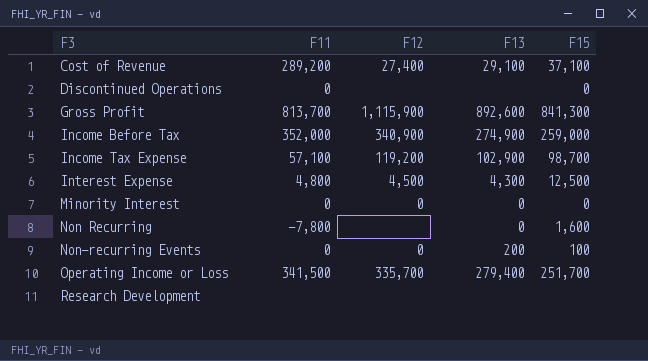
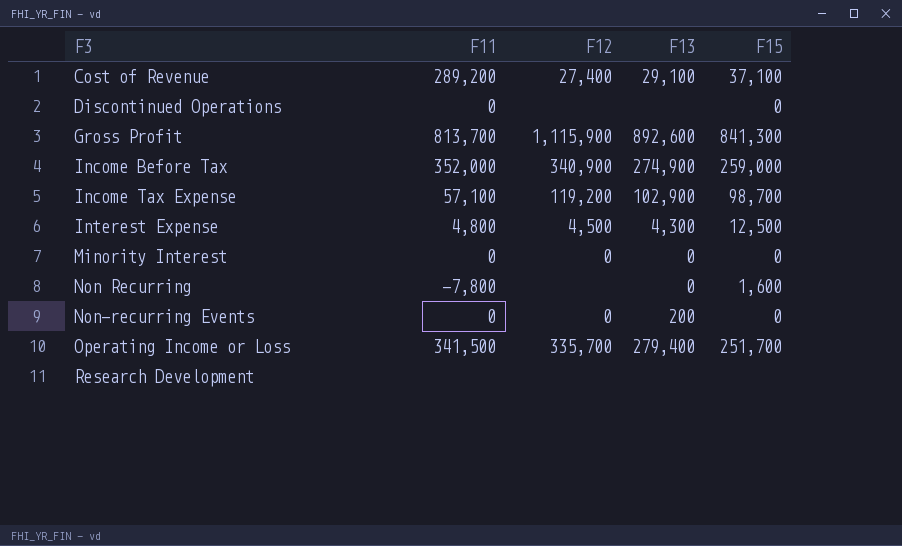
Non-recurring Events | F15: 100 -> 0

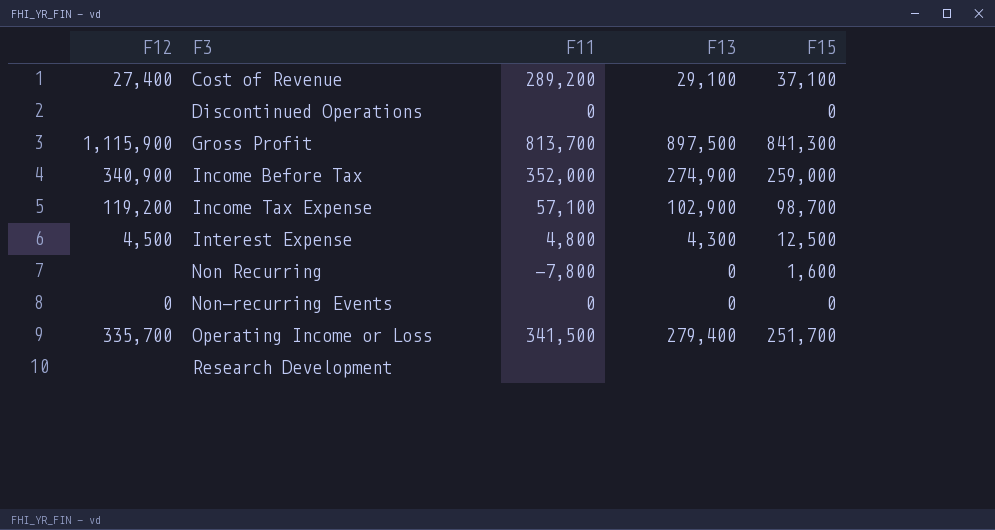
column F12 | position: 3 -> 1
row Minority Interest: 0 | 0 | 0 | 0 -> none
Gross Profit | F13: 892,600 -> 897,500
Non-recurring Events | F13: 200 -> 0

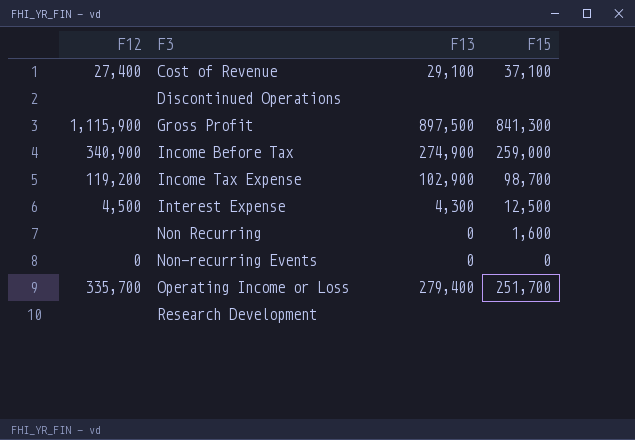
column F11 | position: 3 -> none
Discontinued Operations | F15: 0 -> none

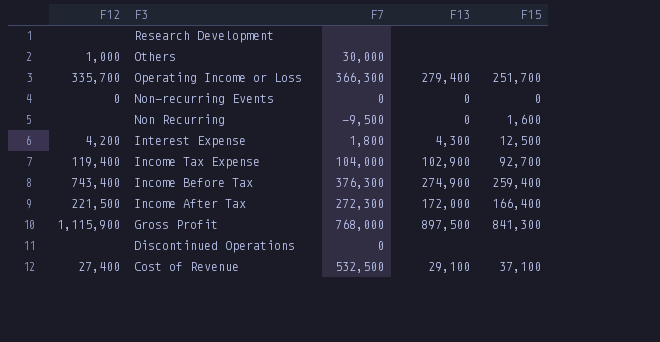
row order: F3 ascending -> F3 descending
column F7 | position: none -> 3
row Others: none -> 1,000 | 30,000 | none | none
Interest Expense | F12: 4,500 -> 4,200
Income Tax Expense | F12: 119,200 -> 119,400
Income Tax Expense | F15: 98,700 -> 92,700
Income Before Tax | F12: 340,900 -> 743,400
Income Before Tax | F15: 259,000 -> 259,400
row Income After Tax: none -> 221,500 | 272,300 | 172,000 | 166,400

